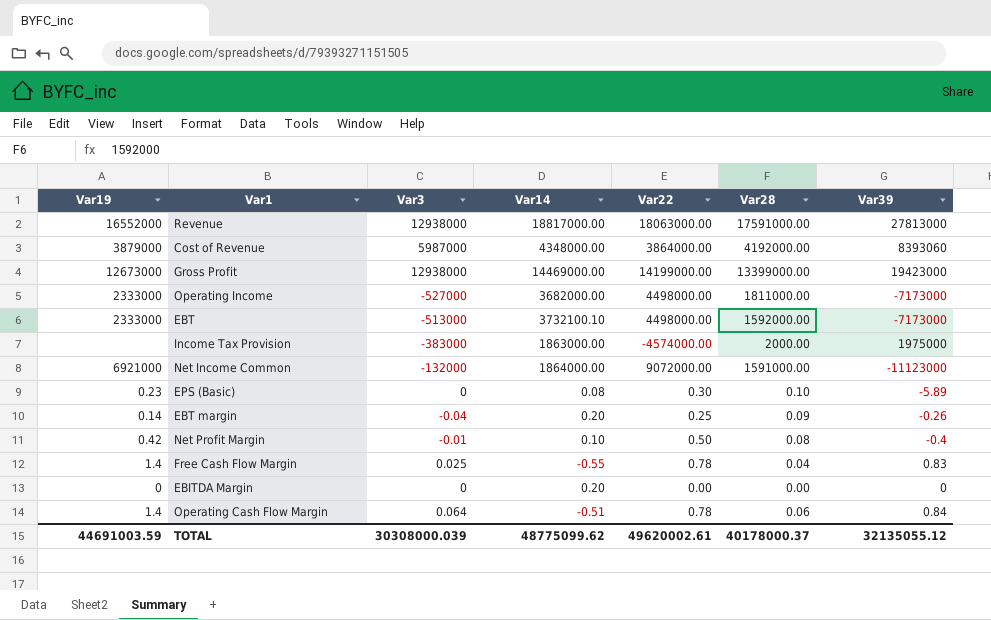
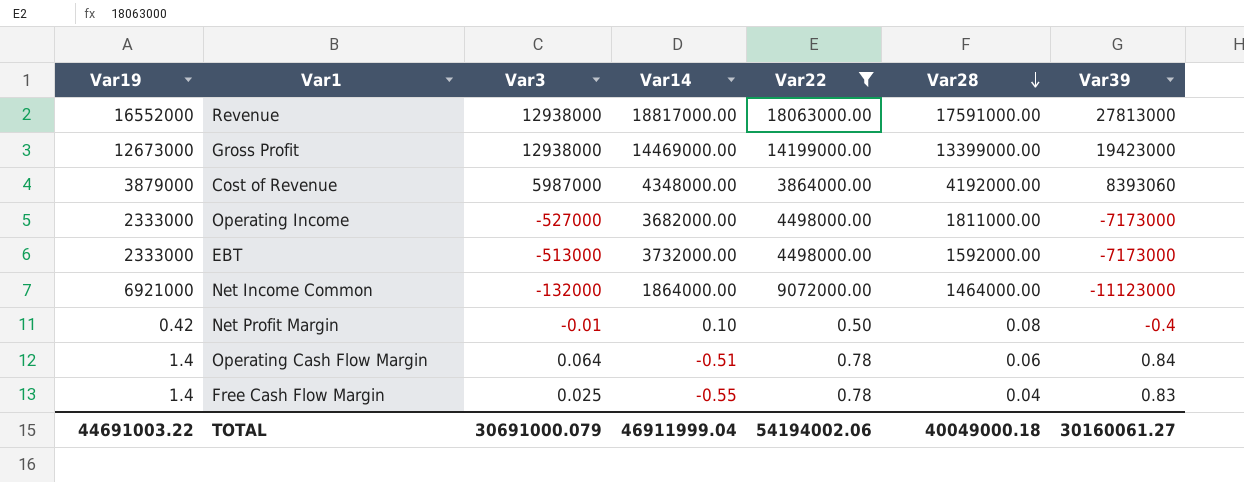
filter: none -> Var22 >= 0.50
row order: none -> Var28 descending
EBT | Var14: 3732100.10 -> 3732000.00
Net Income Common | Var28: 1591000.00 -> 1464000.00
TOTAL | Var19: 44691003.59 -> 44691003.22
TOTAL | Var3: 30308000.039 -> 30691000.079
TOTAL | Var14: 48775099.62 -> 46911999.04
TOTAL | Var22: 49620002.61 -> 54194002.06
TOTAL | Var28: 40178000.37 -> 40049000.18
TOTAL | Var39: 32135055.12 -> 30160061.27

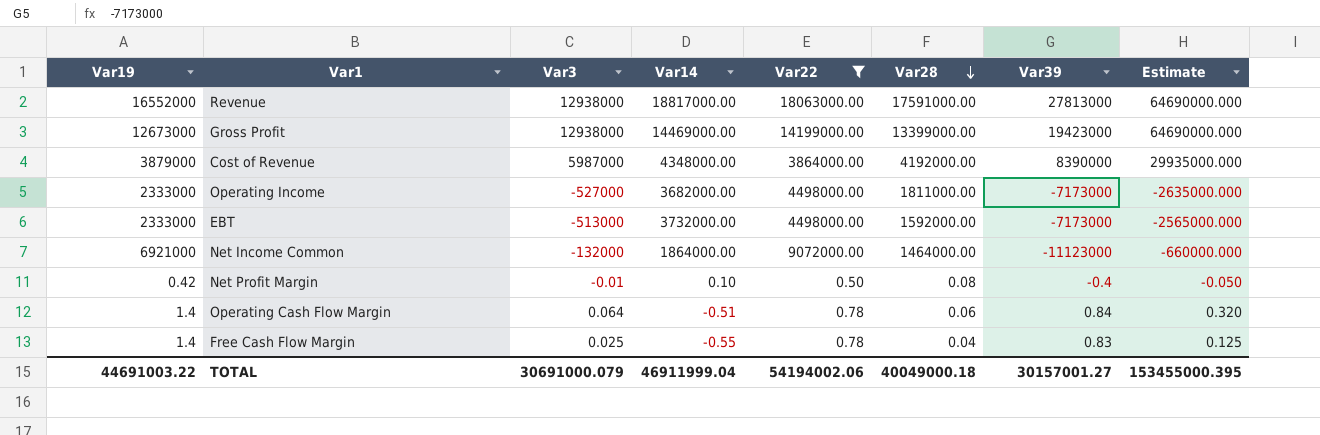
column Estimate | formula: none -> [Var3] * 5
Cost of Revenue | Var39: 8393060 -> 8390000
TOTAL | Var39: 30160061.27 -> 30157001.27

